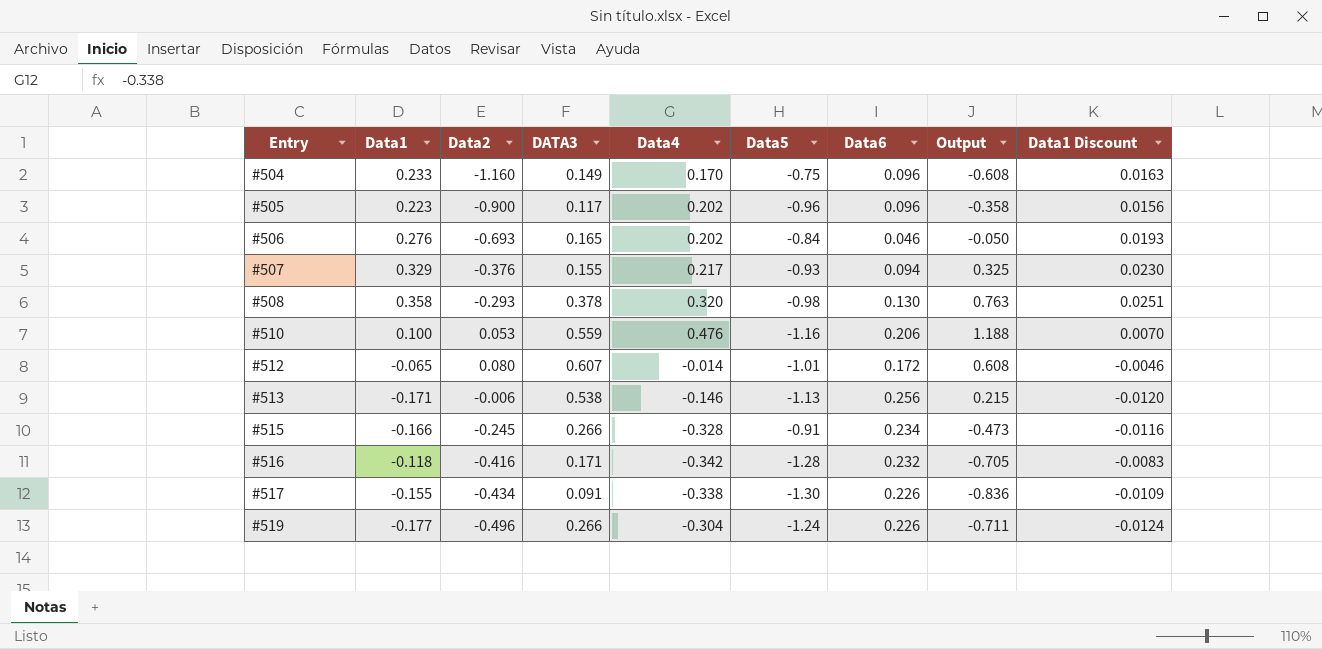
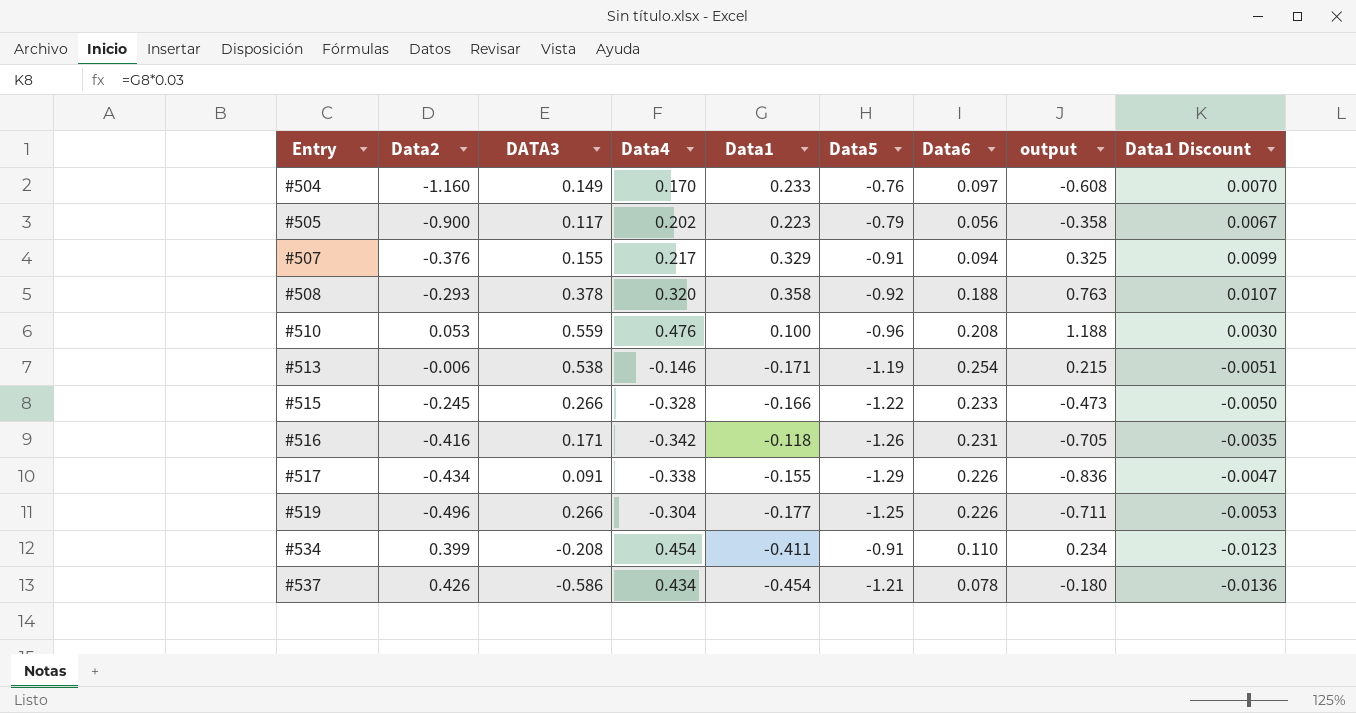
column Data1 | position: 2 -> 5
column name: Output -> output
column Data1 Discount | formula: [Data1] * 0.07 -> [Data1] * 0.03
row #506: 0.276 | -0.693 | 0.165 | 0.202 | -0.84 | 0.046 | -0.050 | 0.0193 -> none
row #512: -0.065 | 0.080 | 0.607 | -0.014 | -1.01 | 0.172 | 0.608 | -0.0046 -> none
#504 | Data5: -0.75 -> -0.76
#504 | Data6: 0.096 -> 0.097
#505 | Data5: -0.96 -> -0.79
#505 | Data6: 0.096 -> 0.056
#507 | Data5: -0.93 -> -0.91
#508 | Data5: -0.98 -> -0.92
#508 | Data6: 0.130 -> 0.188
#510 | Data5: -1.16 -> -0.96
#510 | Data6: 0.206 -> 0.208
#513 | Data5: -1.13 -> -1.19
#513 | Data6: 0.256 -> 0.254
#515 | Data5: -0.91 -> -1.22
#515 | Data6: 0.234 -> 0.233
#516 | Data5: -1.28 -> -1.26
#516 | Data6: 0.232 -> 0.231
#517 | Data5: -1.30 -> -1.29
#519 | Data5: -1.24 -> -1.25
row #534: none -> 0.399 | -0.208 | 0.454 | -0.411 | -0.91 | 0.110 | 0.234 | -0.0123
row #537: none -> 0.426 | -0.586 | 0.434 | -0.454 | -1.21 | 0.078 | -0.180 | -0.0136

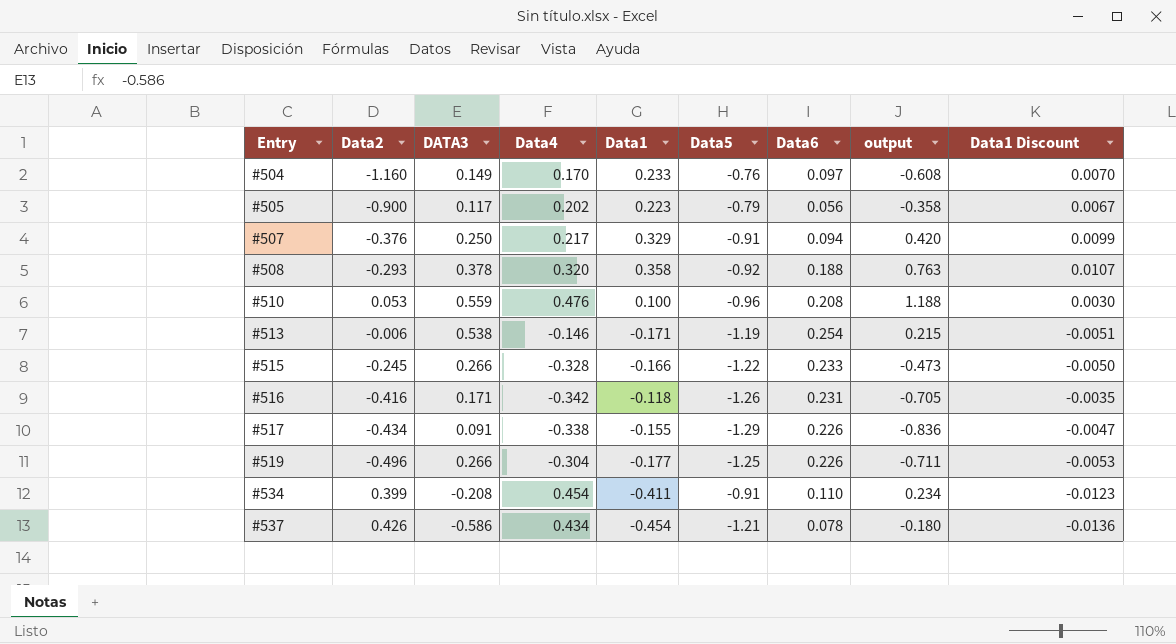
#507 | DATA3: 0.155 -> 0.250
#507 | output: 0.325 -> 0.420

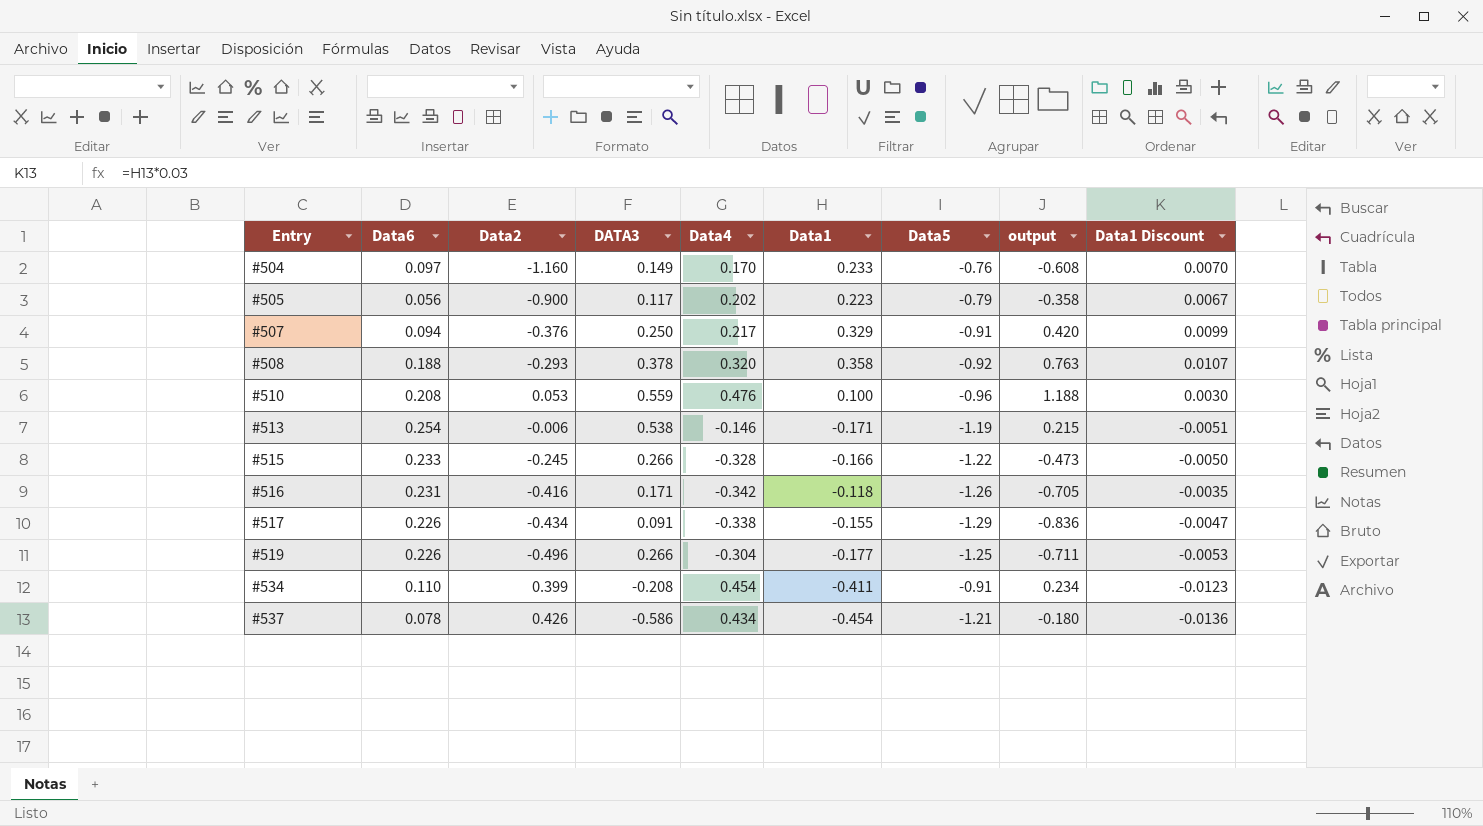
column Data6 | position: 7 -> 2

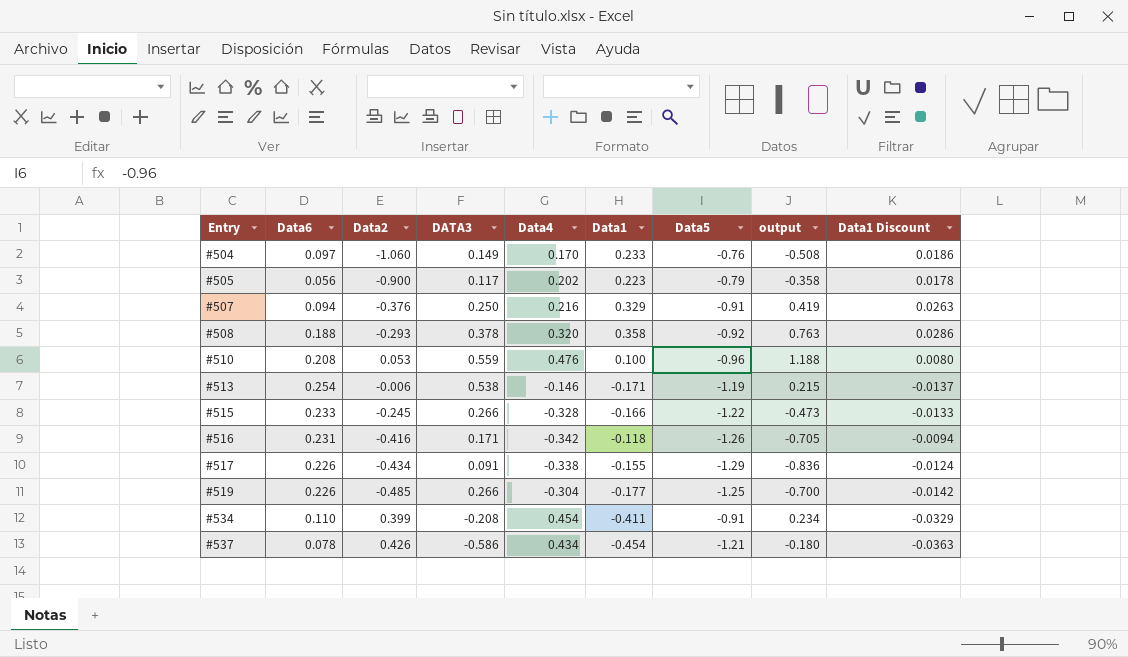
column Data1 Discount | formula: [Data1] * 0.03 -> [Data1] * 0.08
#504 | Data2: -1.160 -> -1.060
#504 | output: -0.608 -> -0.508
#507 | Data4: 0.217 -> 0.216
#507 | output: 0.420 -> 0.419
#519 | Data2: -0.496 -> -0.485
#519 | output: -0.711 -> -0.700

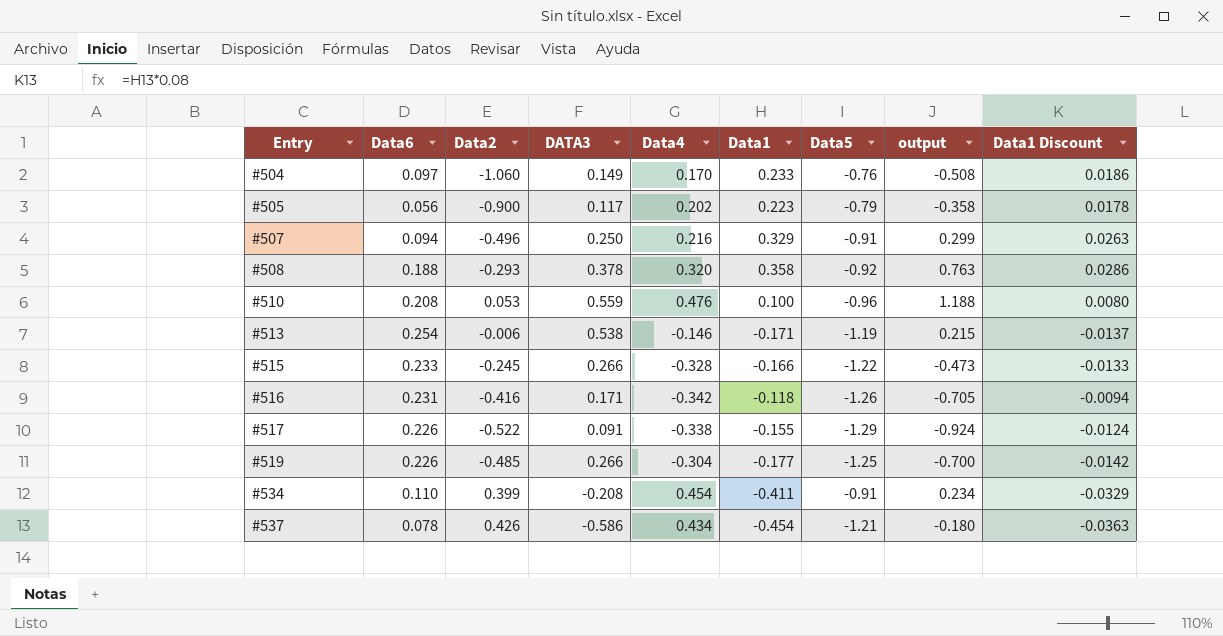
#507 | Data2: -0.376 -> -0.496
#507 | output: 0.419 -> 0.299
#517 | Data2: -0.434 -> -0.522
#517 | output: -0.836 -> -0.924

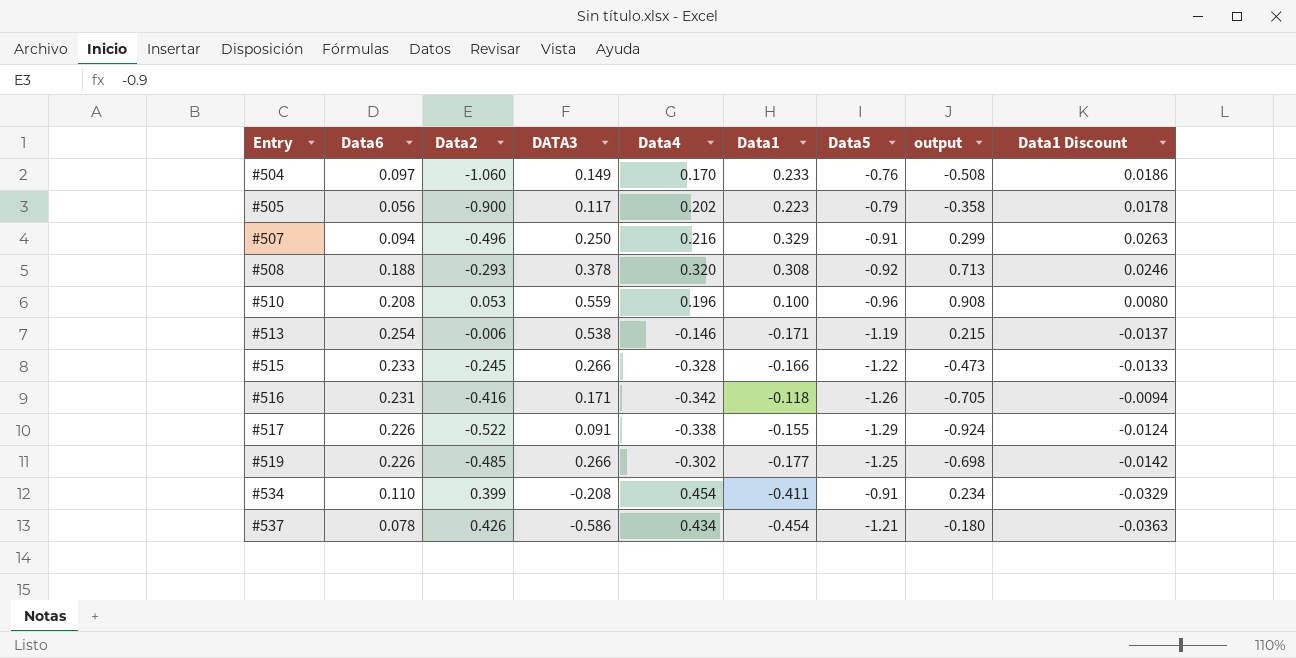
#508 | Data1: 0.358 -> 0.308
#508 | output: 0.763 -> 0.713
#508 | Data1 Discount: 0.0286 -> 0.0246
#510 | Data4: 0.476 -> 0.196
#510 | output: 1.188 -> 0.908
#519 | Data4: -0.304 -> -0.302
#519 | output: -0.700 -> -0.698

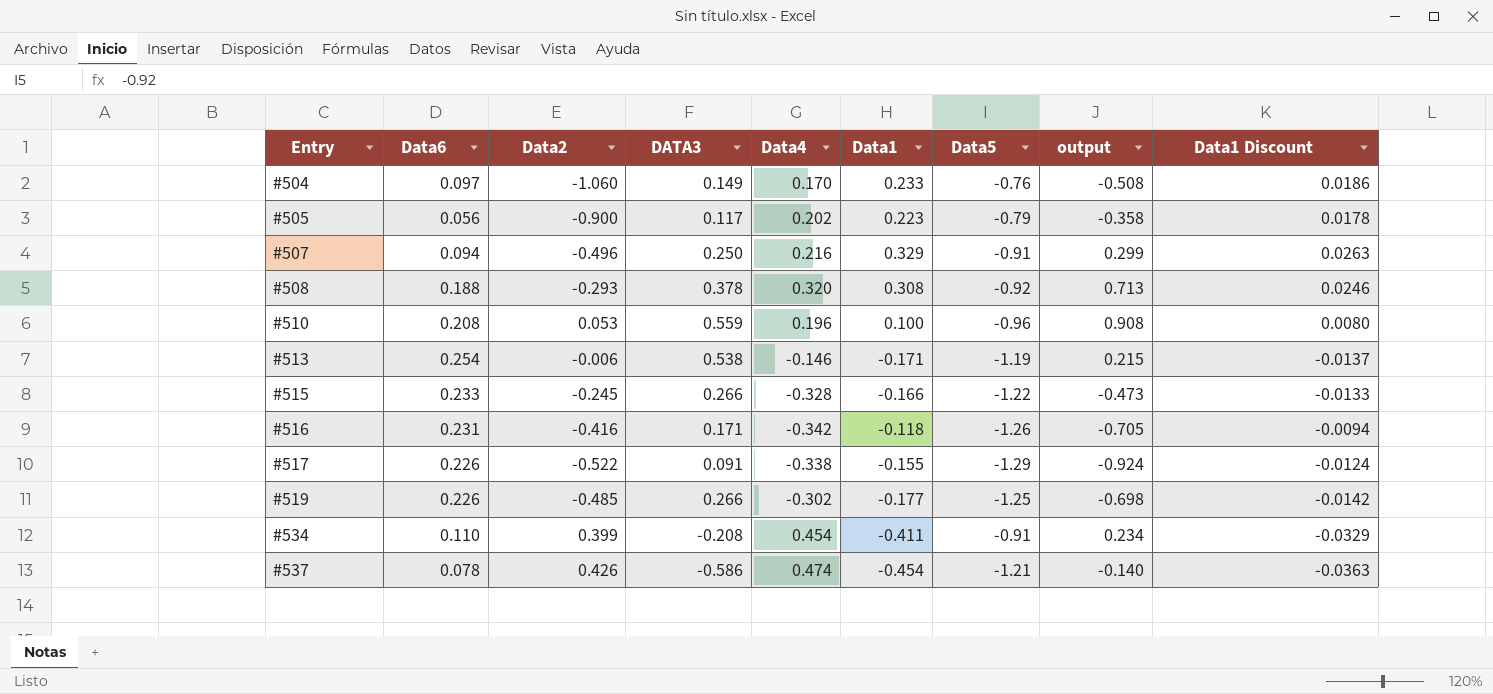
#537 | Data4: 0.434 -> 0.474
#537 | output: -0.180 -> -0.140

